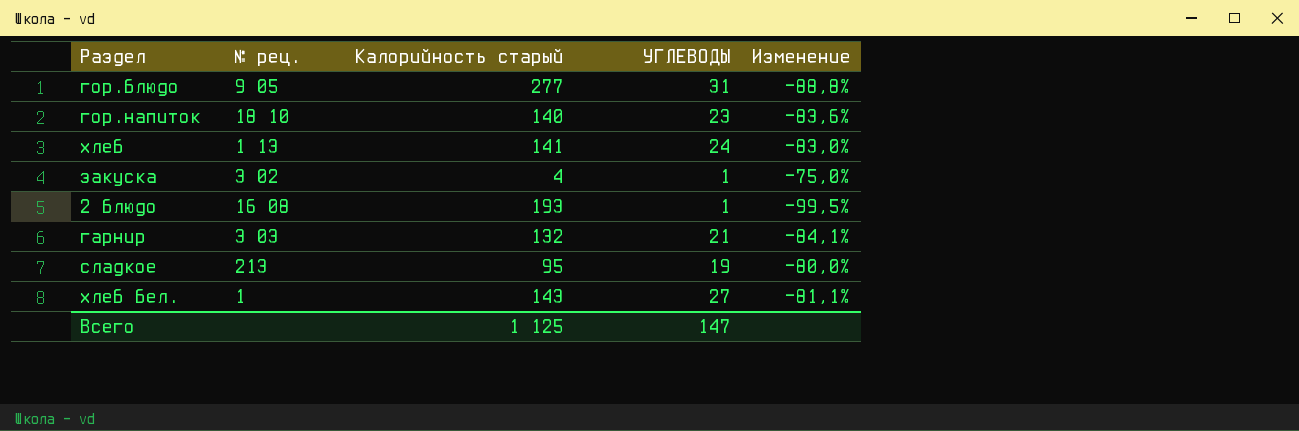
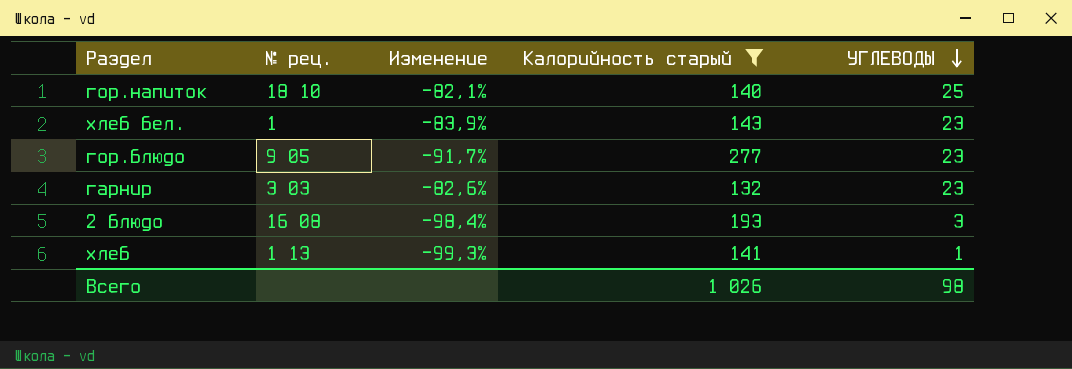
filter: none -> Калорийность старый >= 132
row order: none -> УГЛЕВОДЫ descending
column Изменение | position: 5 -> 3
гор.напиток | Изменение: -83,6% -> -82,1%
гор.напиток | УГЛЕВОДЫ: 23 -> 25
хлеб бел. | Изменение: -81,1% -> -83,9%
хлеб бел. | УГЛЕВОДЫ: 27 -> 23
гор.блюдо | Изменение: -88,8% -> -91,7%
гор.блюдо | УГЛЕВОДЫ: 31 -> 23
гарнир | Изменение: -84,1% -> -82,6%
гарнир | УГЛЕВОДЫ: 21 -> 23
2 блюдо | Изменение: -99,5% -> -98,4%
2 блюдо | УГЛЕВОДЫ: 1 -> 3
хлеб | Изменение: -83,0% -> -99,3%
хлеб | УГЛЕВОДЫ: 24 -> 1
Всего | Калорийность старый: 1 125 -> 1 026
Всего | УГЛЕВОДЫ: 147 -> 98

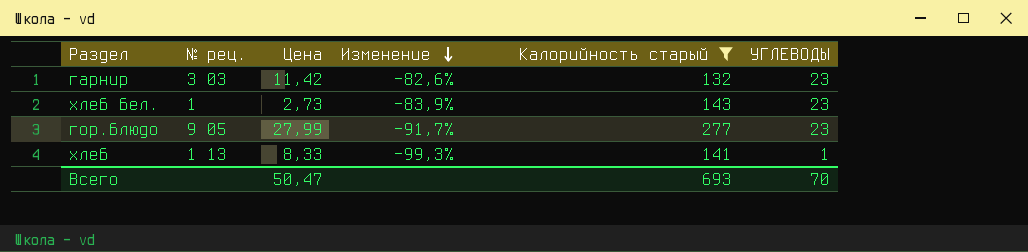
row order: УГЛЕВОДЫ descending -> Изменение descending
column Цена | position: none -> 3
row гор.напиток: 18 10 | -82,1% | 140 | 25 -> none
row 2 блюдо: 16 08 | -98,4% | 193 | 3 -> none
Всего | Калорийность старый: 1 026 -> 693
Всего | УГЛЕВОДЫ: 98 -> 70

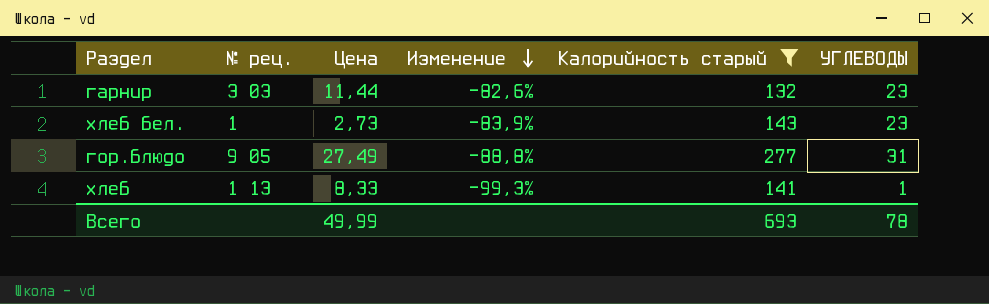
гарнир | Цена: 11,42 -> 11,44
гор.блюдо | Цена: 27,99 -> 27,49
гор.блюдо | Изменение: -91,7% -> -88,8%
гор.блюдо | УГЛЕВОДЫ: 23 -> 31
Всего | Цена: 50,47 -> 49,99
Всего | УГЛЕВОДЫ: 70 -> 78

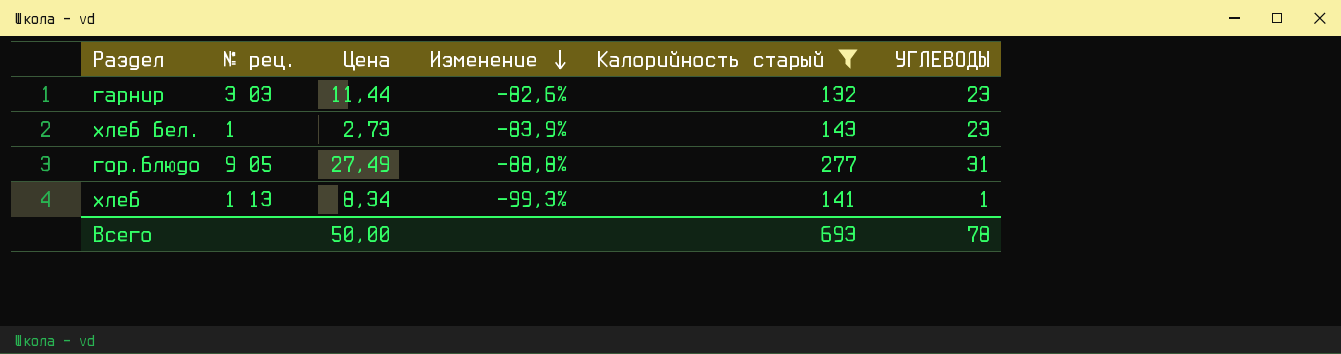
хлеб | Цена: 8,33 -> 8,34
Всего | Цена: 49,99 -> 50,00

